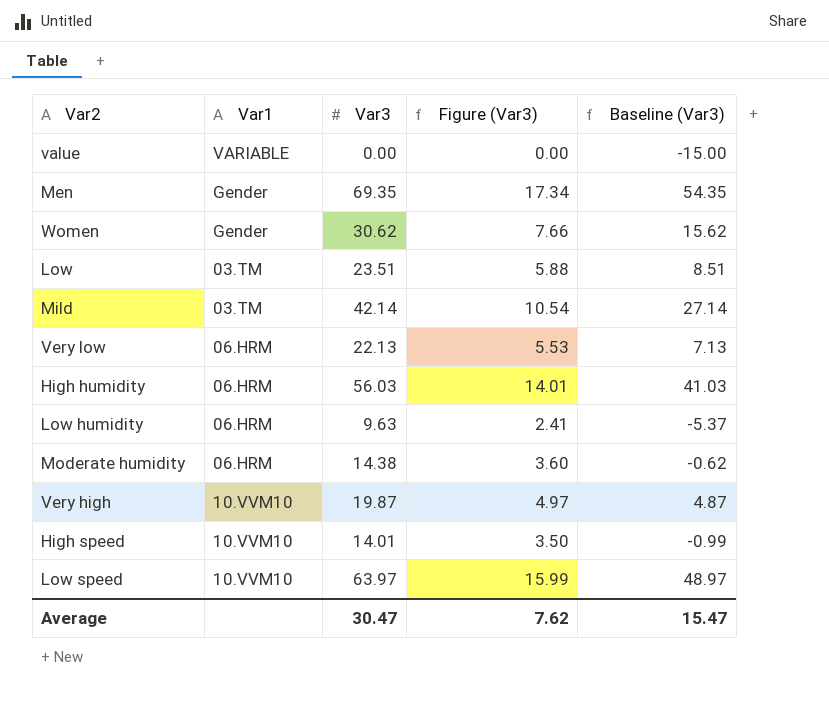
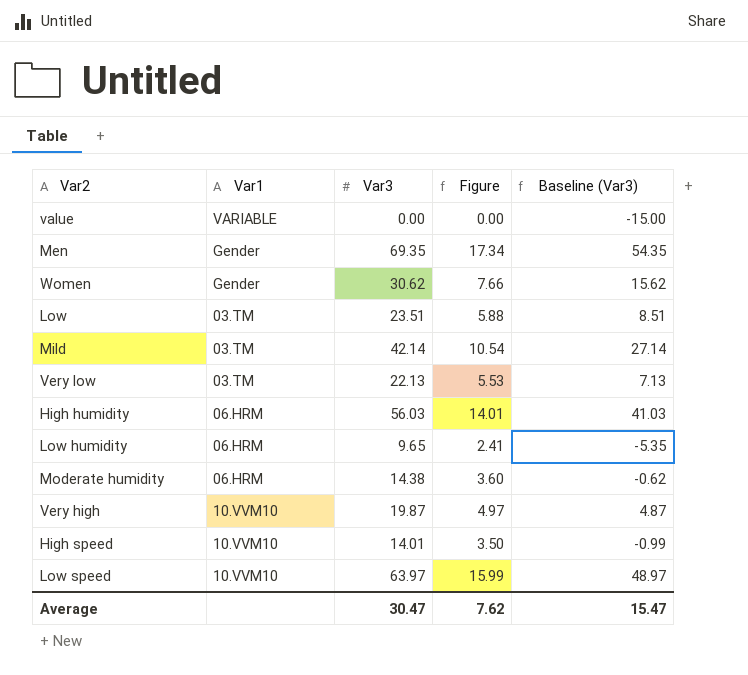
column name: Figure (Var3) -> Figure
Very low | Var1: 06.HRM -> 03.TM
Low humidity | Var3: 9.63 -> 9.65
Low humidity | Baseline (Var3): -5.37 -> -5.35

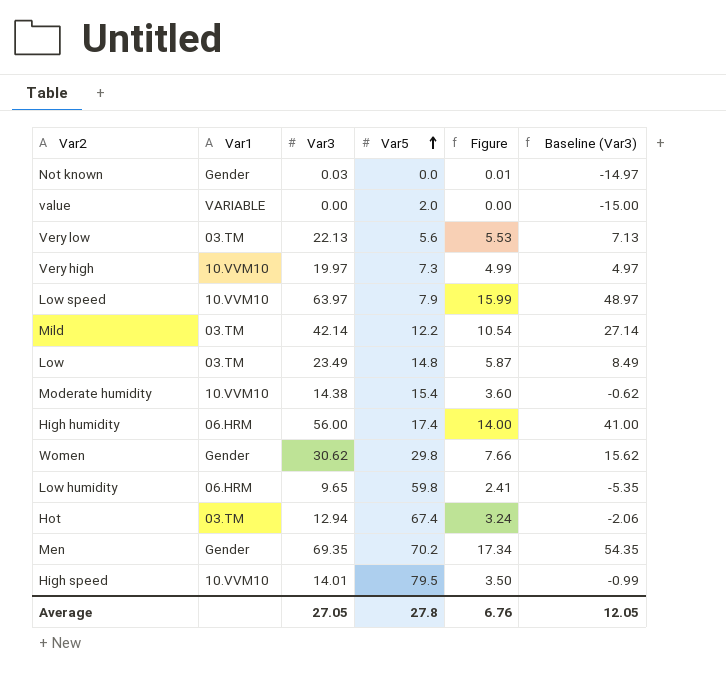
row order: none -> Var5 ascending
column Var5 | position: none -> 4
row Not known: none -> Gender | 0.03 | 0.0 | 0.01 | -14.97
Very high | Var3: 19.87 -> 19.97
Very high | Figure: 4.97 -> 4.99
Very high | Baseline (Var3): 4.87 -> 4.97
Low | Var3: 23.51 -> 23.49
Low | Figure: 5.88 -> 5.87
Low | Baseline (Var3): 8.51 -> 8.49
Moderate humidity | Var1: 06.HRM -> 10.VVM10
High humidity | Var3: 56.03 -> 56.00
High humidity | Figure: 14.01 -> 14.00
High humidity | Baseline (Var3): 41.03 -> 41.00
row Hot: none -> 03.TM | 12.94 | 67.4 | 3.24 | -2.06
Average | Var3: 30.47 -> 27.05
Average | Figure: 7.62 -> 6.76
Average | Baseline (Var3): 15.47 -> 12.05

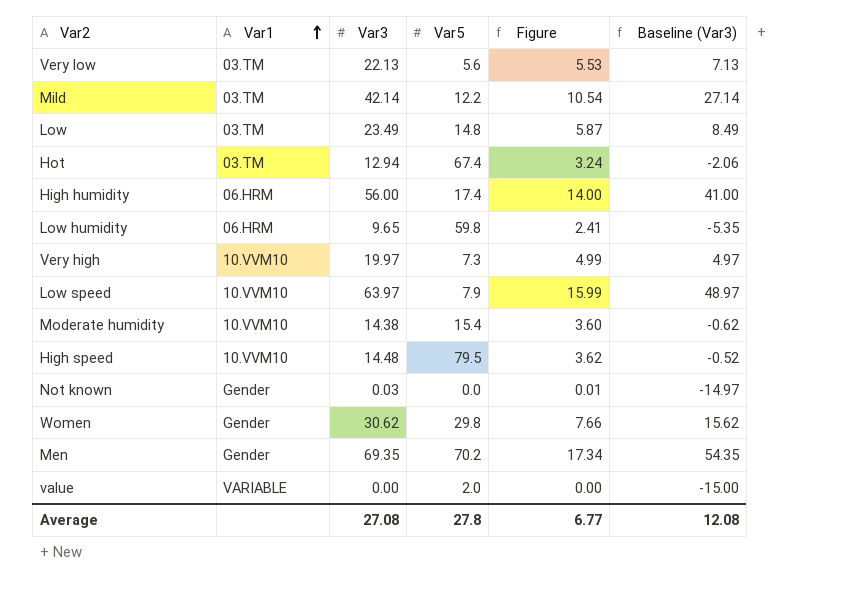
row order: Var5 ascending -> Var1 ascending
High speed | Var3: 14.01 -> 14.48
High speed | Figure: 3.50 -> 3.62
High speed | Baseline (Var3): -0.99 -> -0.52
Average | Var3: 27.05 -> 27.08
Average | Figure: 6.76 -> 6.77
Average | Baseline (Var3): 12.05 -> 12.08

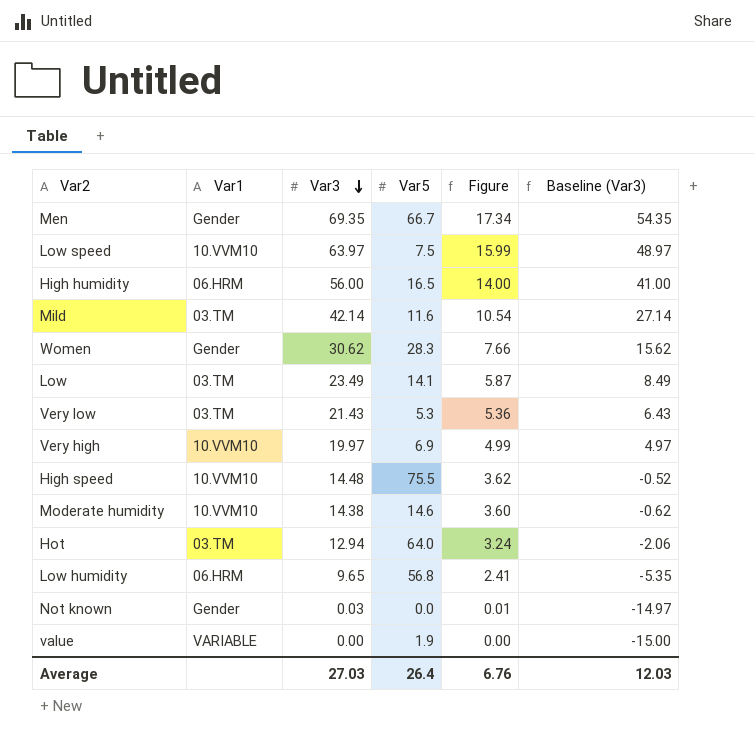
row order: Var1 ascending -> Var3 descending
Men | Var5: 70.2 -> 66.7
Low speed | Var5: 7.9 -> 7.5
High humidity | Var5: 17.4 -> 16.5
Mild | Var5: 12.2 -> 11.6
Women | Var5: 29.8 -> 28.3
Low | Var5: 14.8 -> 14.1
Very low | Var3: 22.13 -> 21.43
Very low | Var5: 5.6 -> 5.3
Very low | Figure: 5.53 -> 5.36
Very low | Baseline (Var3): 7.13 -> 6.43
Very high | Var5: 7.3 -> 6.9
High speed | Var5: 79.5 -> 75.5
Moderate humidity | Var5: 15.4 -> 14.6
Hot | Var5: 67.4 -> 64.0
Low humidity | Var5: 59.8 -> 56.8
value | Var5: 2.0 -> 1.9
Average | Var3: 27.08 -> 27.03
Average | Var5: 27.8 -> 26.4
Average | Figure: 6.77 -> 6.76
Average | Baseline (Var3): 12.08 -> 12.03

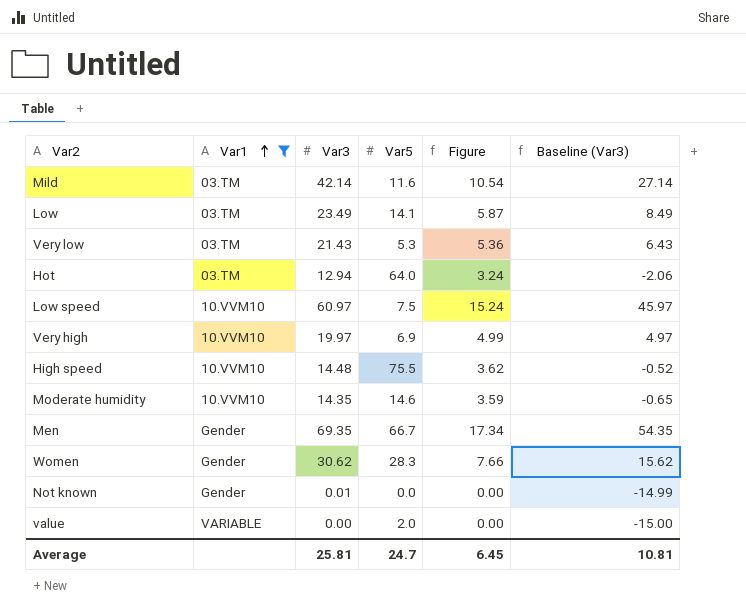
filter: none -> Var1 != 06.HRM
row order: Var3 descending -> Var1 ascending
Low speed | Var3: 63.97 -> 60.97
Low speed | Figure: 15.99 -> 15.24
Low speed | Baseline (Var3): 48.97 -> 45.97
Moderate humidity | Var3: 14.38 -> 14.35
Moderate humidity | Figure: 3.60 -> 3.59
Moderate humidity | Baseline (Var3): -0.62 -> -0.65
Not known | Var3: 0.03 -> 0.01
Not known | Figure: 0.01 -> 0.00
Not known | Baseline (Var3): -14.97 -> -14.99
value | Var5: 1.9 -> 2.0
Average | Var3: 27.03 -> 25.81
Average | Var5: 26.4 -> 24.7
Average | Figure: 6.76 -> 6.45
Average | Baseline (Var3): 12.03 -> 10.81

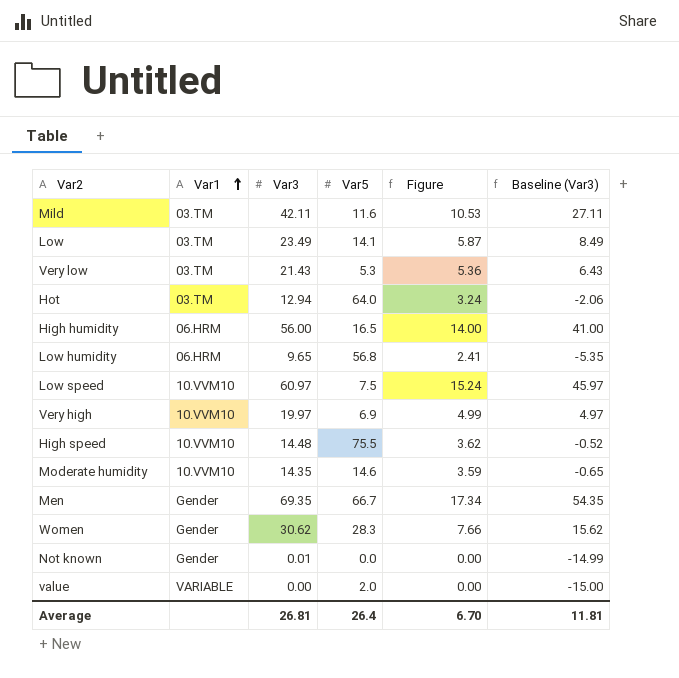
filter: Var1 != 06.HRM -> none
Mild | Var3: 42.14 -> 42.11
Mild | Figure: 10.54 -> 10.53
Mild | Baseline (Var3): 27.14 -> 27.11
Average | Var3: 25.81 -> 26.81
Average | Var5: 24.7 -> 26.4
Average | Figure: 6.45 -> 6.70
Average | Baseline (Var3): 10.81 -> 11.81

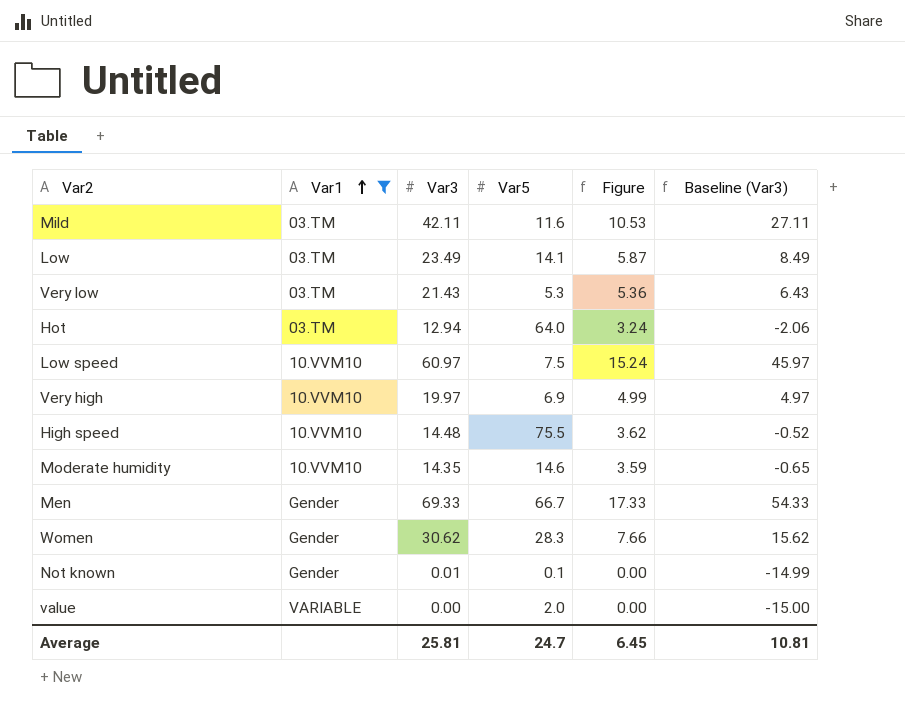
filter: none -> Var1 != 06.HRM
Men | Var3: 69.35 -> 69.33
Men | Figure: 17.34 -> 17.33
Men | Baseline (Var3): 54.35 -> 54.33
Not known | Var5: 0.0 -> 0.1
Average | Var3: 26.81 -> 25.81
Average | Var5: 26.4 -> 24.7
Average | Figure: 6.70 -> 6.45
Average | Baseline (Var3): 11.81 -> 10.81

